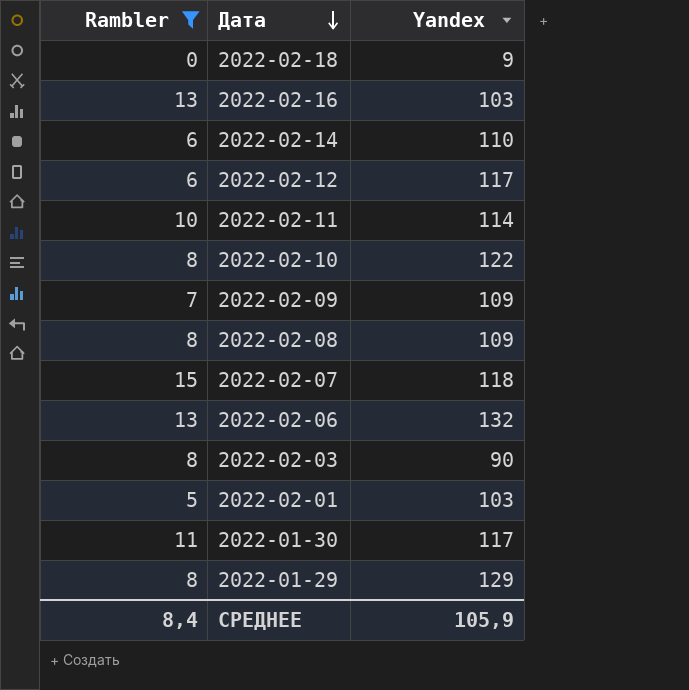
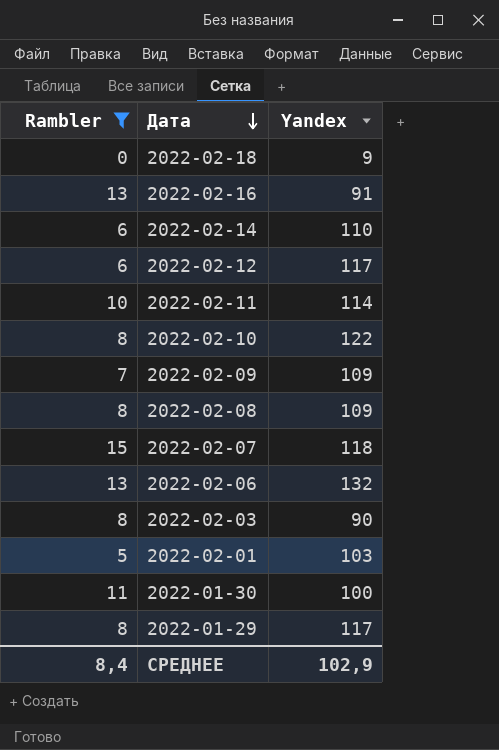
2022-02-16 | Yandex: 103 -> 91
2022-01-30 | Yandex: 117 -> 100
2022-01-29 | Yandex: 129 -> 117
СРЕДНЕЕ | Yandex: 105,9 -> 102,9

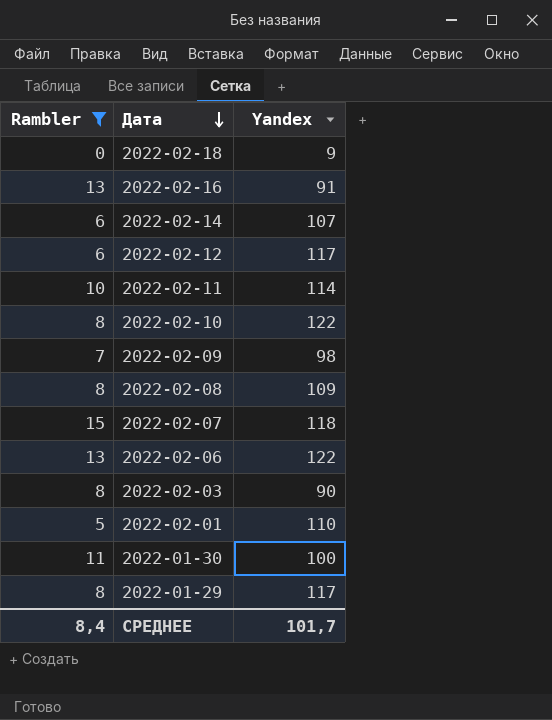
2022-02-14 | Yandex: 110 -> 107
2022-02-09 | Yandex: 109 -> 98
2022-02-06 | Yandex: 132 -> 122
2022-02-01 | Yandex: 103 -> 110
СРЕДНЕЕ | Yandex: 102,9 -> 101,7

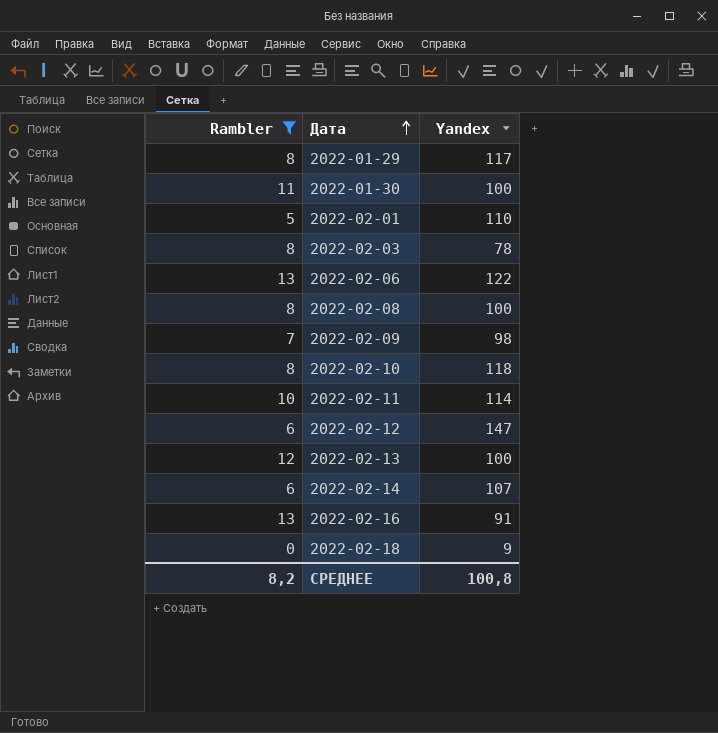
row order: Дата descending -> Дата ascending
row 2022-02-07: 15 | 118 -> none
2022-02-03 | Yandex: 90 -> 78
2022-02-08 | Yandex: 109 -> 100
2022-02-10 | Yandex: 122 -> 118
2022-02-12 | Yandex: 117 -> 147
row 2022-02-13: none -> 12 | 100
СРЕДНЕЕ | Rambler: 8,4 -> 8,2
СРЕДНЕЕ | Yandex: 101,7 -> 100,8

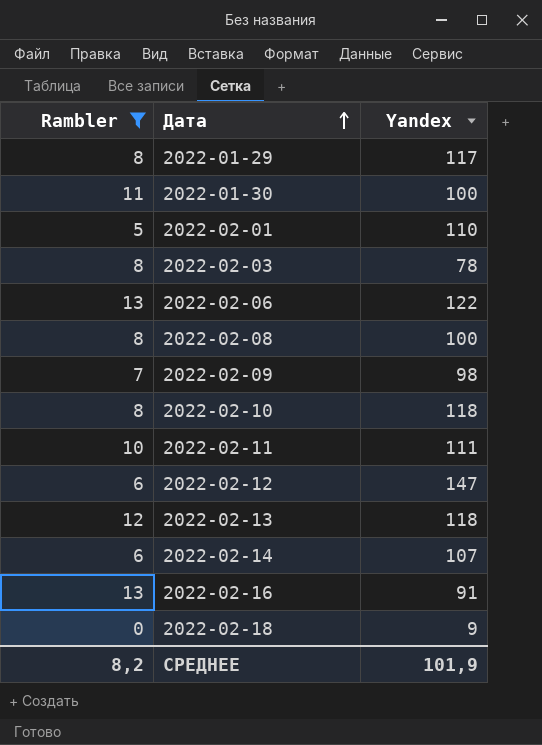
2022-02-11 | Yandex: 114 -> 111
2022-02-13 | Yandex: 100 -> 118
СРЕДНЕЕ | Yandex: 100,8 -> 101,9

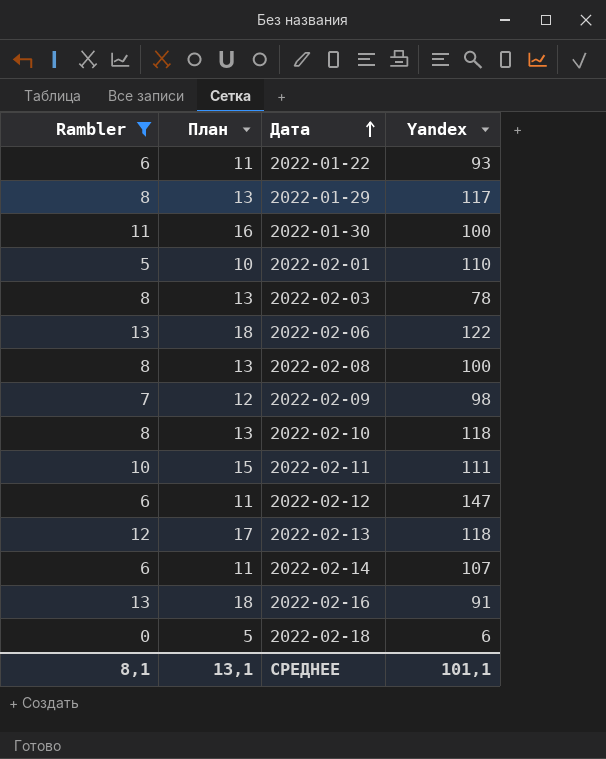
column План | formula: none -> [Rambler] + 5
row 2022-01-22: none -> 6 | 11 | 93
2022-02-18 | Yandex: 9 -> 6
СРЕДНЕЕ | Rambler: 8,2 -> 8,1
СРЕДНЕЕ | Yandex: 101,9 -> 101,1

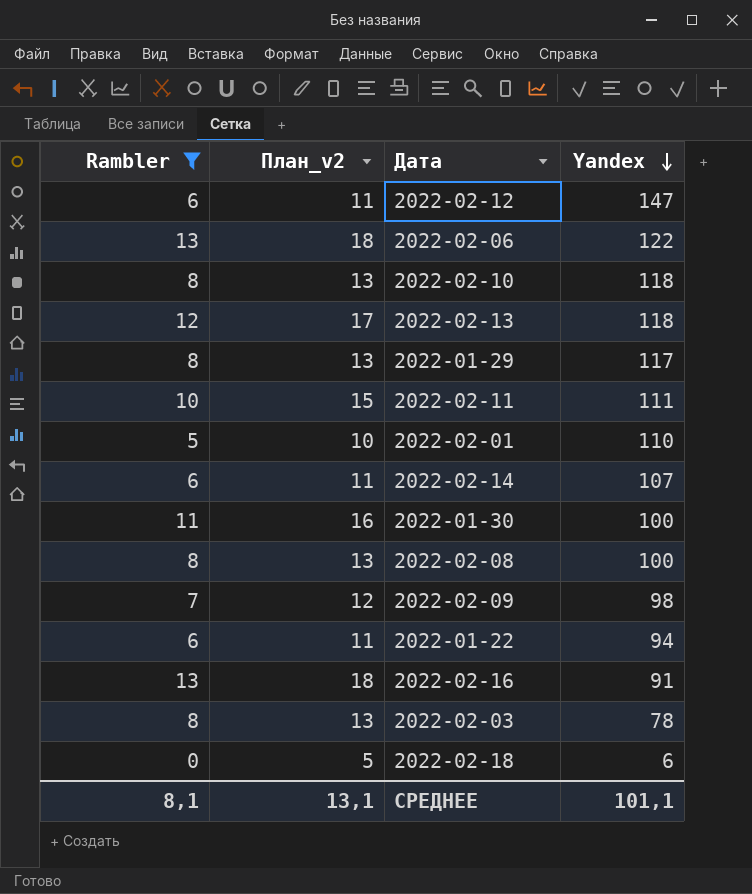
row order: Дата ascending -> Yandex descending
column name: План -> План_v2
2022-01-22 | Yandex: 93 -> 94

